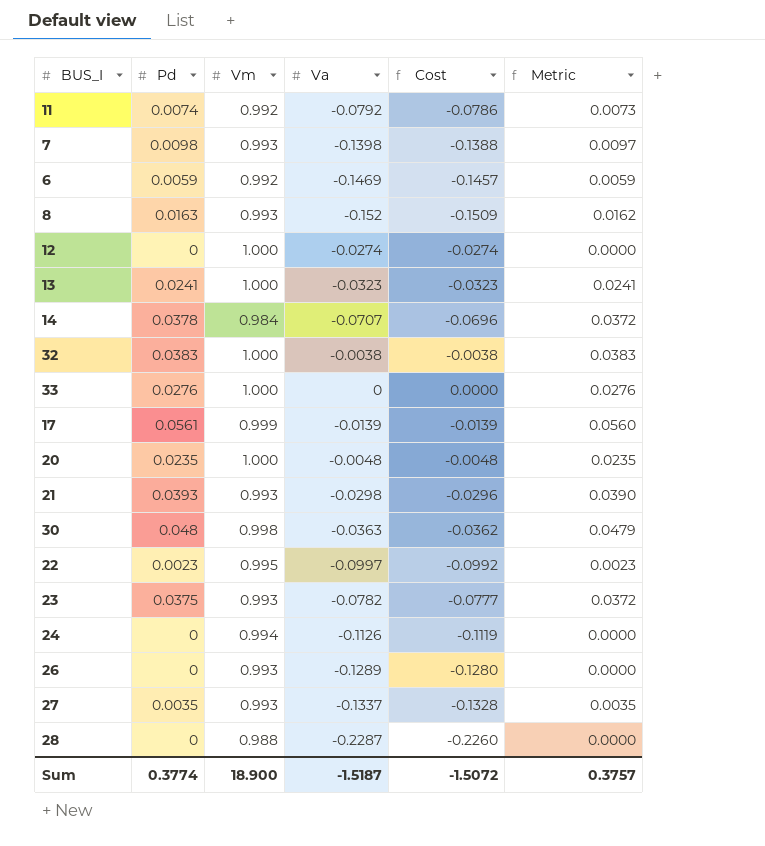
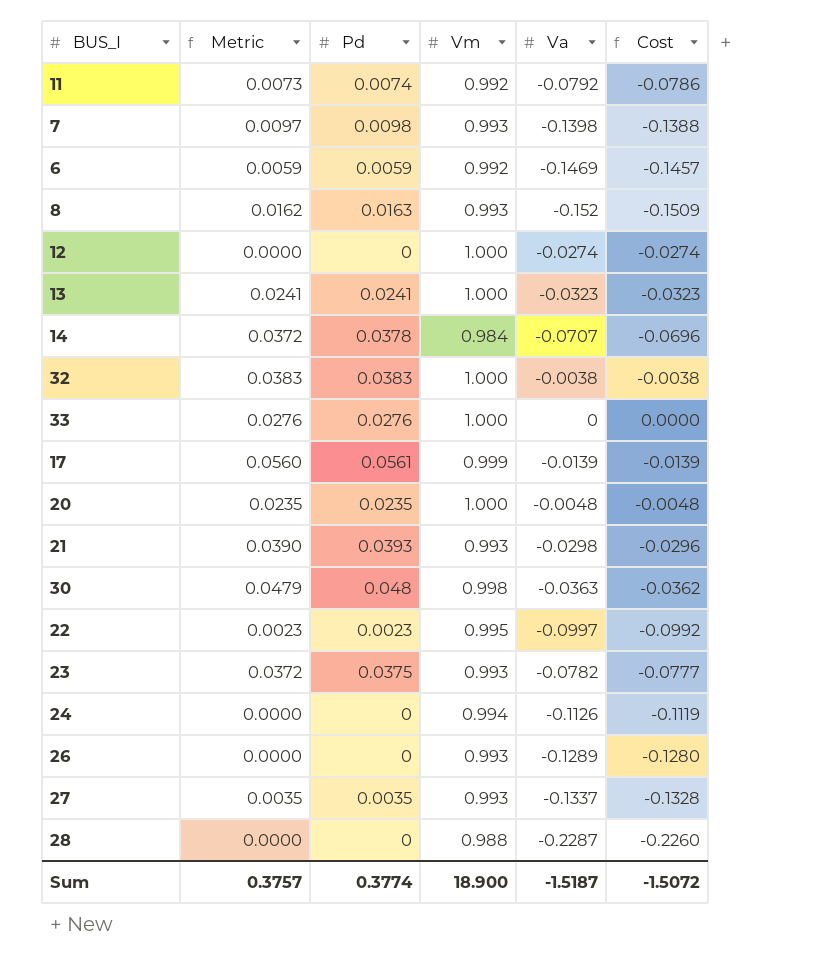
column Metric | position: 6 -> 2

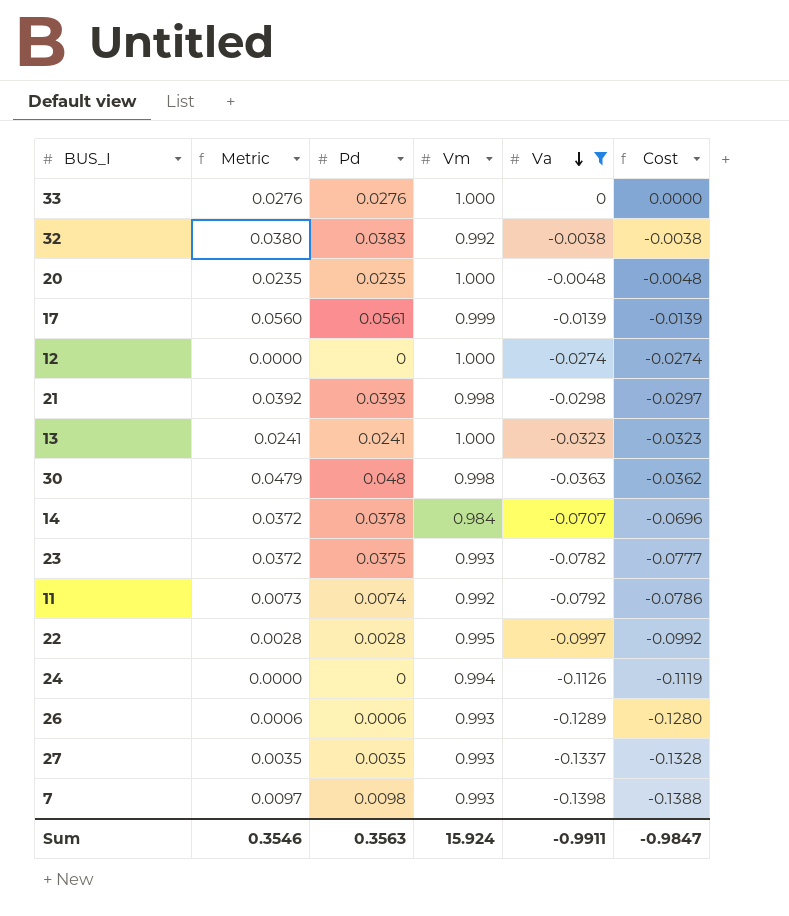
filter: none -> Va >= -0.1398
row order: none -> Va descending
32 | Metric: 0.0383 -> 0.0380
32 | Vm: 1.000 -> 0.992
21 | Metric: 0.0390 -> 0.0392
21 | Vm: 0.993 -> 0.998
21 | Cost: -0.0296 -> -0.0297
22 | Metric: 0.0023 -> 0.0028
22 | Pd: 0.0023 -> 0.0028
26 | Metric: 0.0000 -> 0.0006
26 | Pd: 0 -> 0.0006
Sum | Metric: 0.3757 -> 0.3546
Sum | Pd: 0.3774 -> 0.3563
Sum | Vm: 18.900 -> 15.924
Sum | Va: -1.5187 -> -0.9911
Sum | Cost: -1.5072 -> -0.9847

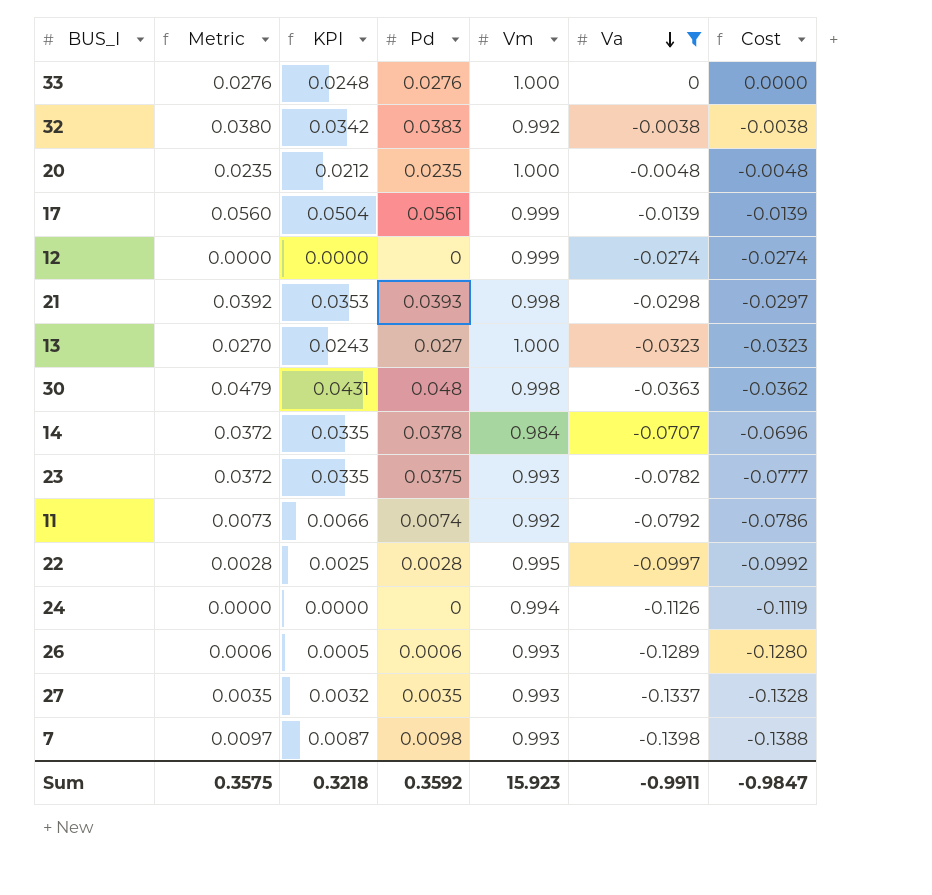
column KPI | formula: none -> [Metric] * 0.9
12 | Vm: 1.000 -> 0.999
13 | Metric: 0.0241 -> 0.0270
13 | Pd: 0.0241 -> 0.027
Sum | Metric: 0.3546 -> 0.3575
Sum | Pd: 0.3563 -> 0.3592
Sum | Vm: 15.924 -> 15.923

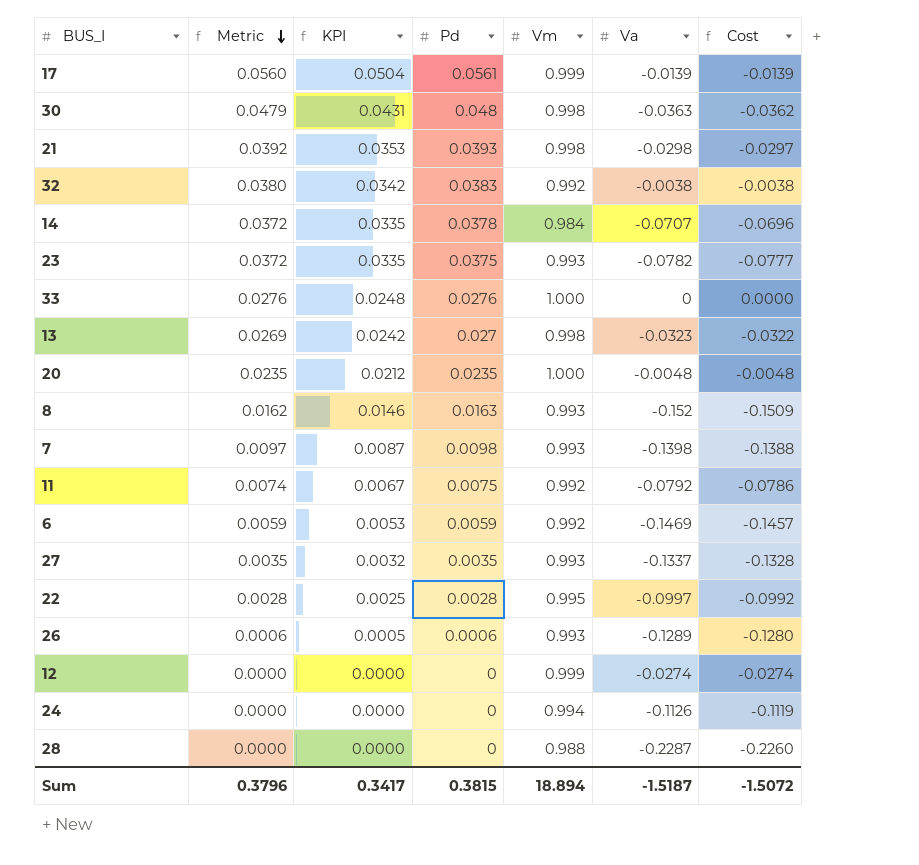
filter: Va >= -0.1398 -> none
row order: Va descending -> Metric descending
13 | Metric: 0.0270 -> 0.0269
13 | KPI: 0.0243 -> 0.0242
13 | Vm: 1.000 -> 0.998
13 | Cost: -0.0323 -> -0.0322
11 | Metric: 0.0073 -> 0.0074
11 | KPI: 0.0066 -> 0.0067
11 | Pd: 0.0074 -> 0.0075
Sum | Metric: 0.3575 -> 0.3796
Sum | KPI: 0.3218 -> 0.3417
Sum | Pd: 0.3592 -> 0.3815
Sum | Vm: 15.923 -> 18.894
Sum | Va: -0.9911 -> -1.5187
Sum | Cost: -0.9847 -> -1.5072

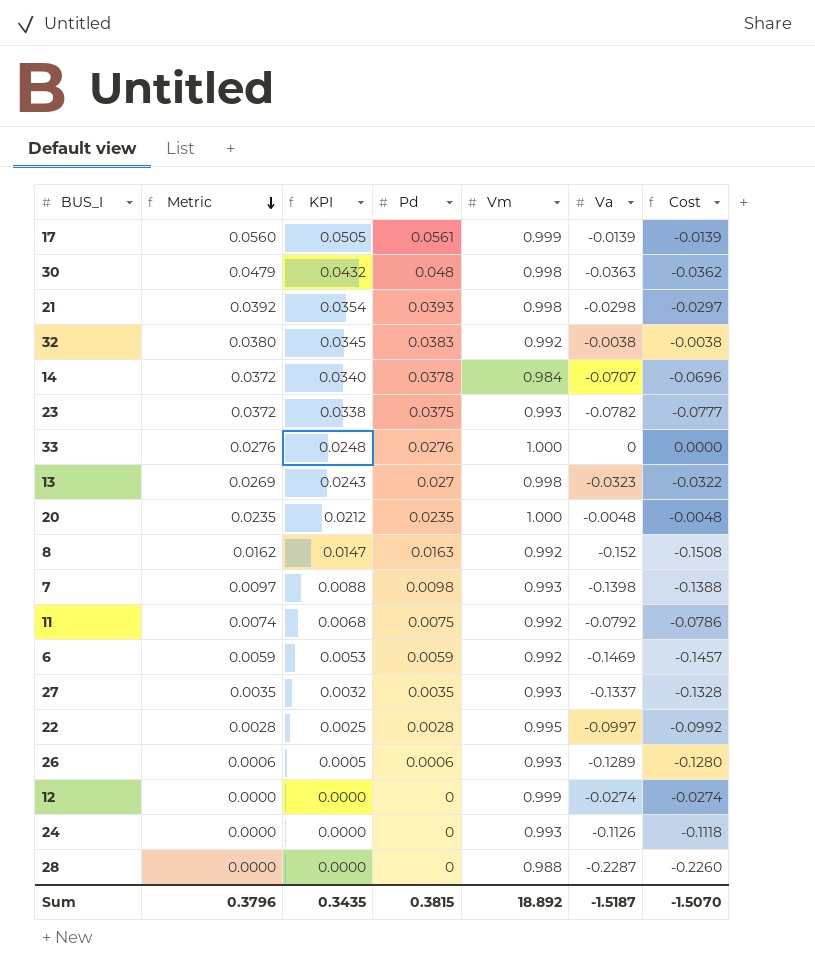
column KPI | formula: [Metric] * 0.9 -> [Pd] * 0.9
8 | Vm: 0.993 -> 0.992
8 | Cost: -0.1509 -> -0.1508
24 | Vm: 0.994 -> 0.993
24 | Cost: -0.1119 -> -0.1118
Sum | KPI: 0.3417 -> 0.3435
Sum | Vm: 18.894 -> 18.892
Sum | Cost: -1.5072 -> -1.5070

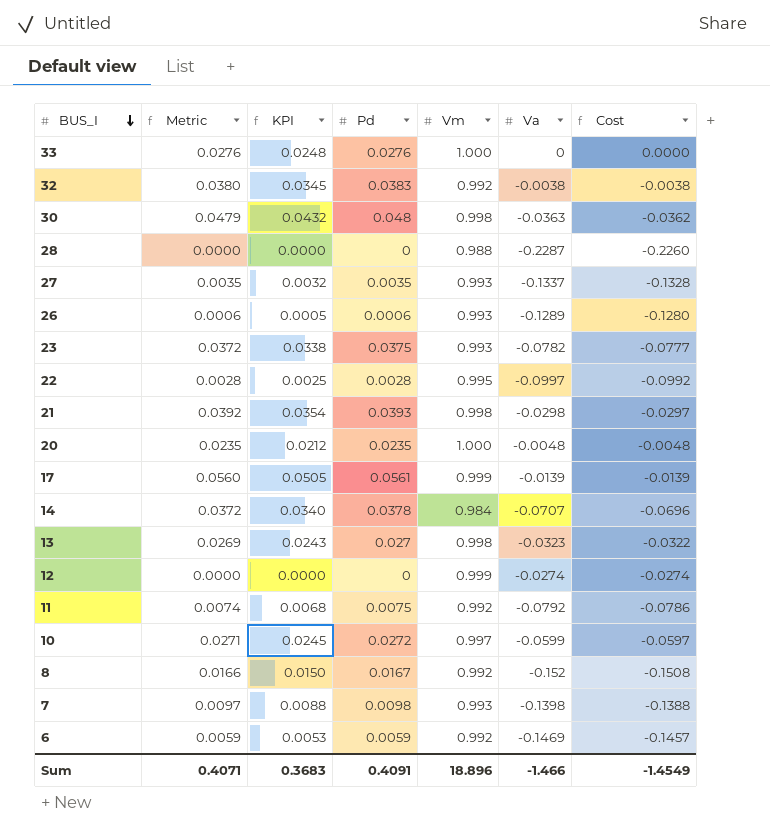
row order: Metric descending -> BUS_I descending
row 24: 0.0000 | 0.0000 | 0 | 0.993 | -0.1126 | -0.1118 -> none
row 10: none -> 0.0271 | 0.0245 | 0.0272 | 0.997 | -0.0599 | -0.0597
8 | Metric: 0.0162 -> 0.0166
8 | KPI: 0.0147 -> 0.0150
8 | Pd: 0.0163 -> 0.0167
Sum | Metric: 0.3796 -> 0.4071
Sum | KPI: 0.3435 -> 0.3683
Sum | Pd: 0.3815 -> 0.4091
Sum | Vm: 18.892 -> 18.896
Sum | Va: -1.5187 -> -1.466
Sum | Cost: -1.5070 -> -1.4549

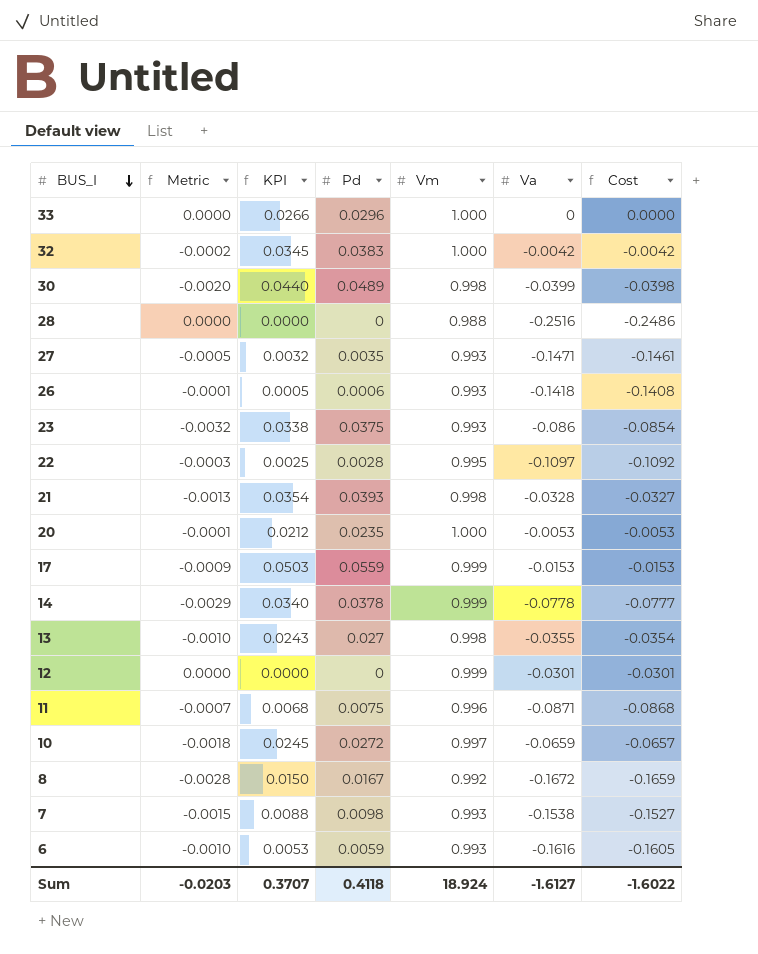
column Metric | formula: [Pd] * [Vm] -> [Pd] * [Va]
33 | KPI: 0.0248 -> 0.0266
33 | Pd: 0.0276 -> 0.0296
32 | Vm: 0.992 -> 1.000
32 | Va: -0.0038 -> -0.0042
32 | Cost: -0.0038 -> -0.0042
30 | KPI: 0.0432 -> 0.0440
30 | Pd: 0.048 -> 0.0489
30 | Va: -0.0363 -> -0.0399
30 | Cost: -0.0362 -> -0.0398
28 | Va: -0.2287 -> -0.2516
28 | Cost: -0.2260 -> -0.2486
27 | Va: -0.1337 -> -0.1471
27 | Cost: -0.1328 -> -0.1461
26 | Va: -0.1289 -> -0.1418
26 | Cost: -0.1280 -> -0.1408
23 | Va: -0.0782 -> -0.086
23 | Cost: -0.0777 -> -0.0854
22 | Va: -0.0997 -> -0.1097
22 | Cost: -0.0992 -> -0.1092
21 | Va: -0.0298 -> -0.0328
21 | Cost: -0.0297 -> -0.0327
20 | Va: -0.0048 -> -0.0053
20 | Cost: -0.0048 -> -0.0053
17 | KPI: 0.0505 -> 0.0503
17 | Pd: 0.0561 -> 0.0559
17 | Va: -0.0139 -> -0.0153
17 | Cost: -0.0139 -> -0.0153
14 | Vm: 0.984 -> 0.999
14 | Va: -0.0707 -> -0.0778
14 | Cost: -0.0696 -> -0.0777
13 | Va: -0.0323 -> -0.0355
13 | Cost: -0.0322 -> -0.0354
12 | Va: -0.0274 -> -0.0301
12 | Cost: -0.0274 -> -0.0301
11 | Vm: 0.992 -> 0.996
11 | Va: -0.0792 -> -0.0871
11 | Cost: -0.0786 -> -0.0868
10 | Va: -0.0599 -> -0.0659
10 | Cost: -0.0597 -> -0.0657
8 | Va: -0.152 -> -0.1672
8 | Cost: -0.1508 -> -0.1659
7 | Va: -0.1398 -> -0.1538
7 | Cost: -0.1388 -> -0.1527
6 | Vm: 0.992 -> 0.993
6 | Va: -0.1469 -> -0.1616
6 | Cost: -0.1457 -> -0.1605
Sum | Metric: 0.4071 -> -0.0203
Sum | KPI: 0.3683 -> 0.3707
Sum | Pd: 0.4091 -> 0.4118
Sum | Vm: 18.896 -> 18.924
Sum | Va: -1.466 -> -1.6127
Sum | Cost: -1.4549 -> -1.6022

